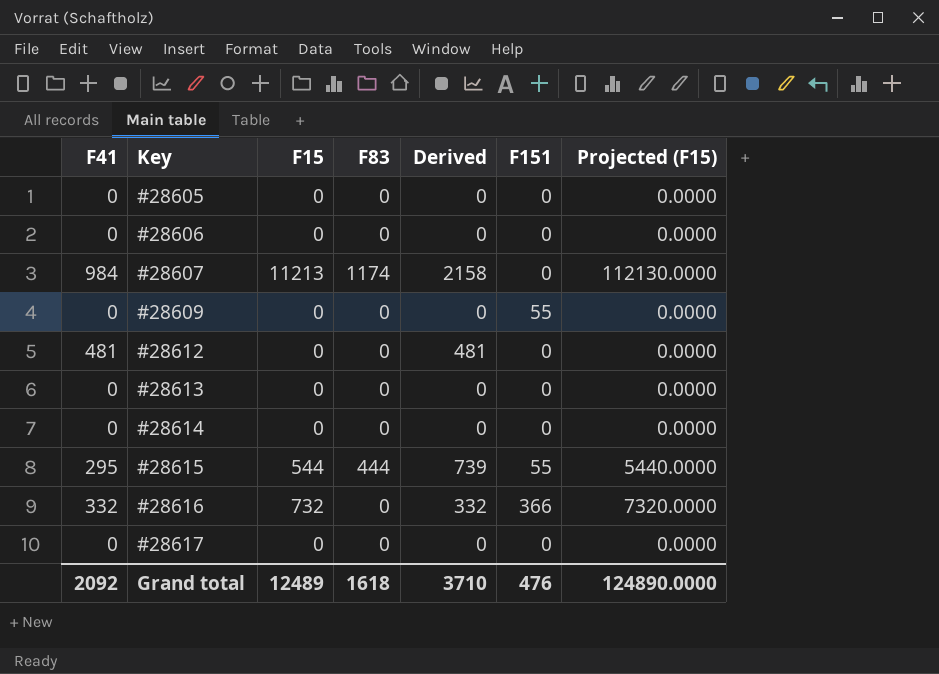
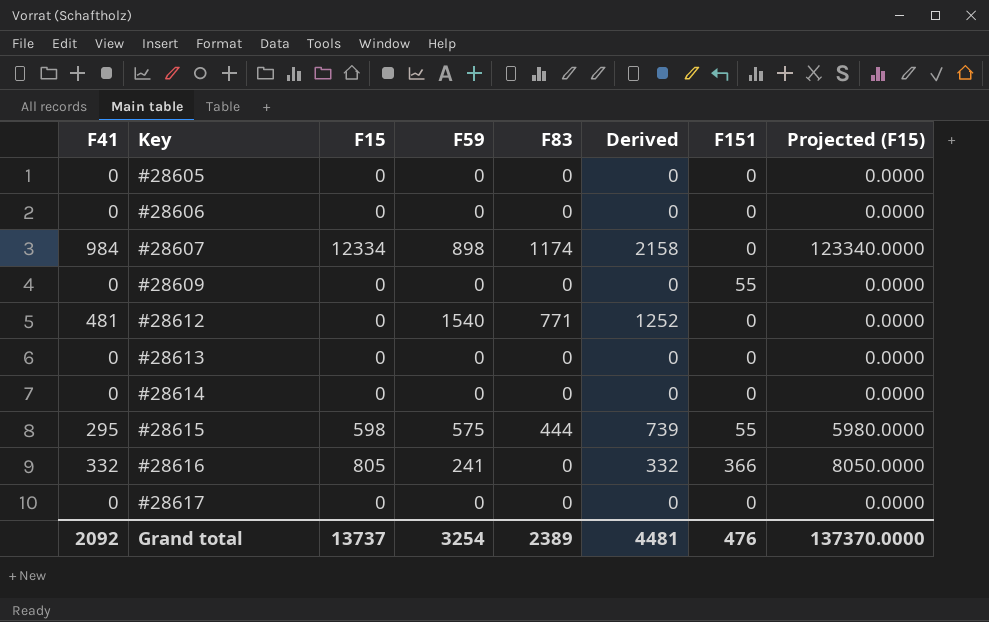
column F59 | position: none -> 4
#28607 | F15: 11213 -> 12334
#28607 | Projected (F15): 112130.0000 -> 123340.0000
#28612 | F83: 0 -> 771
#28612 | Derived: 481 -> 1252
#28615 | F15: 544 -> 598
#28615 | Projected (F15): 5440.0000 -> 5980.0000
#28616 | F15: 732 -> 805
#28616 | Projected (F15): 7320.0000 -> 8050.0000
Grand total | F15: 12489 -> 13737
Grand total | F83: 1618 -> 2389
Grand total | Derived: 3710 -> 4481
Grand total | Projected (F15): 124890.0000 -> 137370.0000

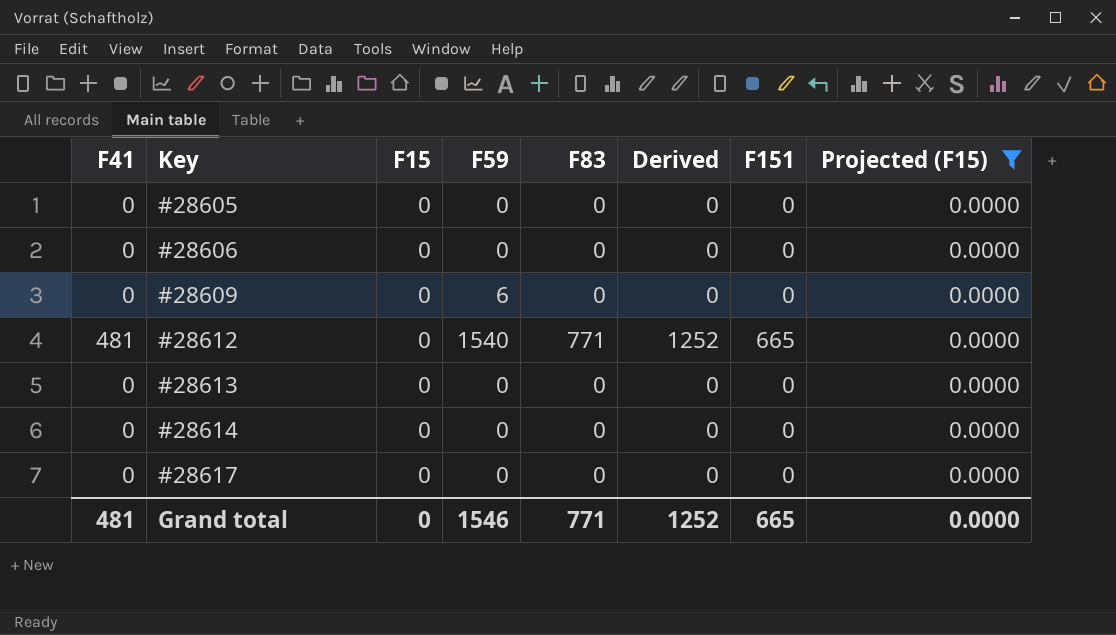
filter: none -> Projected (F15) = 0.0000
#28609 | F59: 0 -> 6
#28609 | F151: 55 -> 0
#28612 | F151: 0 -> 665
Grand total | F41: 2092 -> 481
Grand total | F15: 13737 -> 0
Grand total | F59: 3254 -> 1546
Grand total | F83: 2389 -> 771
Grand total | Derived: 4481 -> 1252
Grand total | F151: 476 -> 665
Grand total | Projected (F15): 137370.0000 -> 0.0000

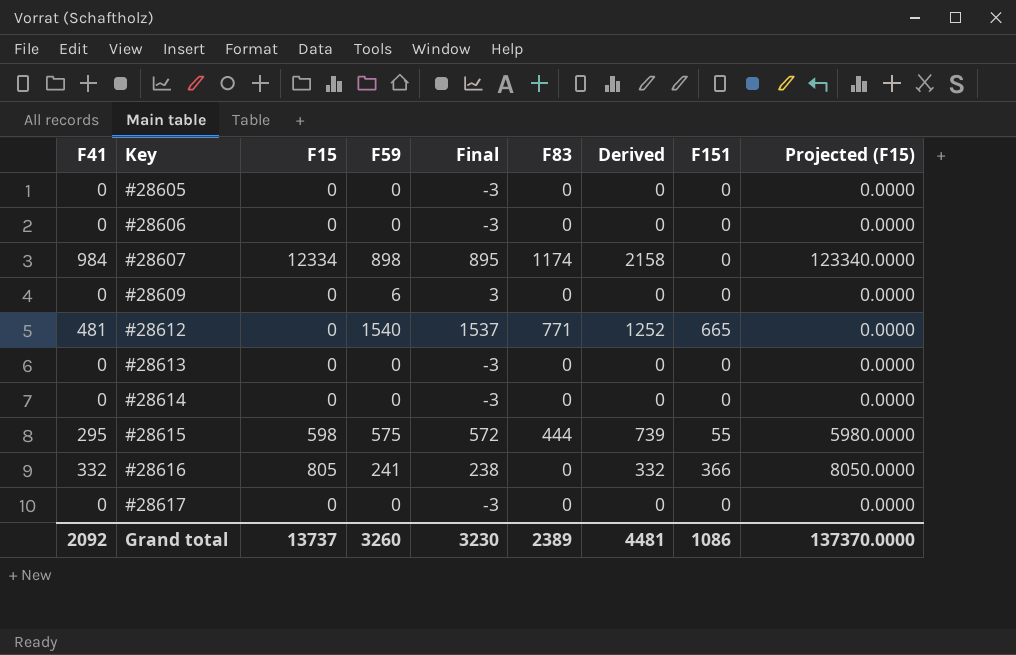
filter: Projected (F15) = 0.0000 -> none
column Final | formula: none -> [F59] - 3
Grand total | F41: 481 -> 2092
Grand total | F15: 0 -> 13737
Grand total | F59: 1546 -> 3260
Grand total | F83: 771 -> 2389
Grand total | Derived: 1252 -> 4481
Grand total | F151: 665 -> 1086
Grand total | Projected (F15): 0.0000 -> 137370.0000

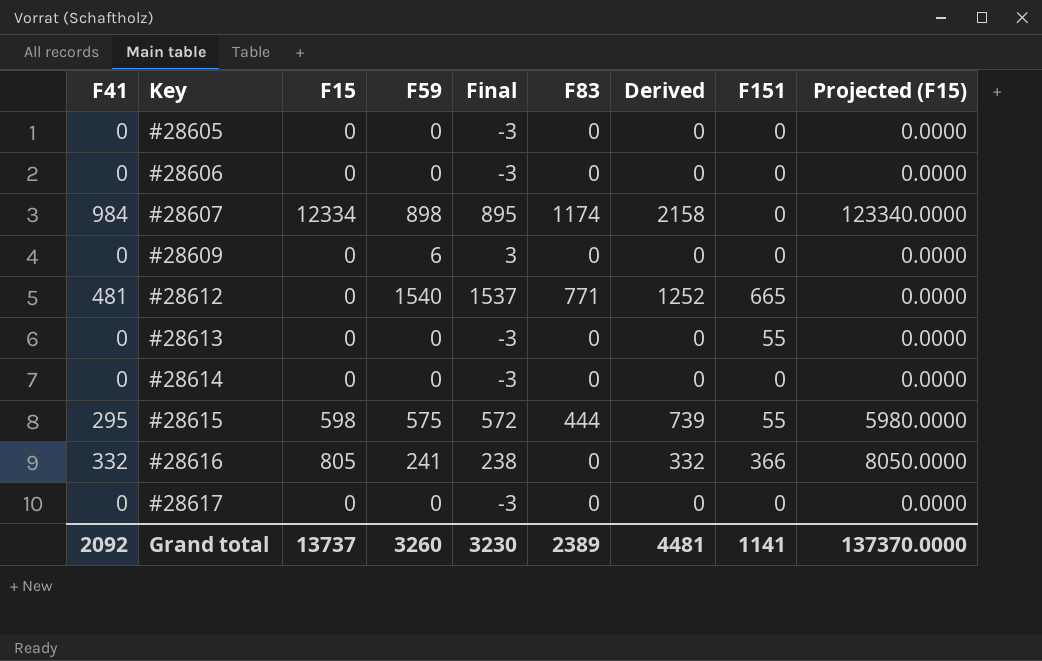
#28613 | F151: 0 -> 55
Grand total | F151: 1086 -> 1141

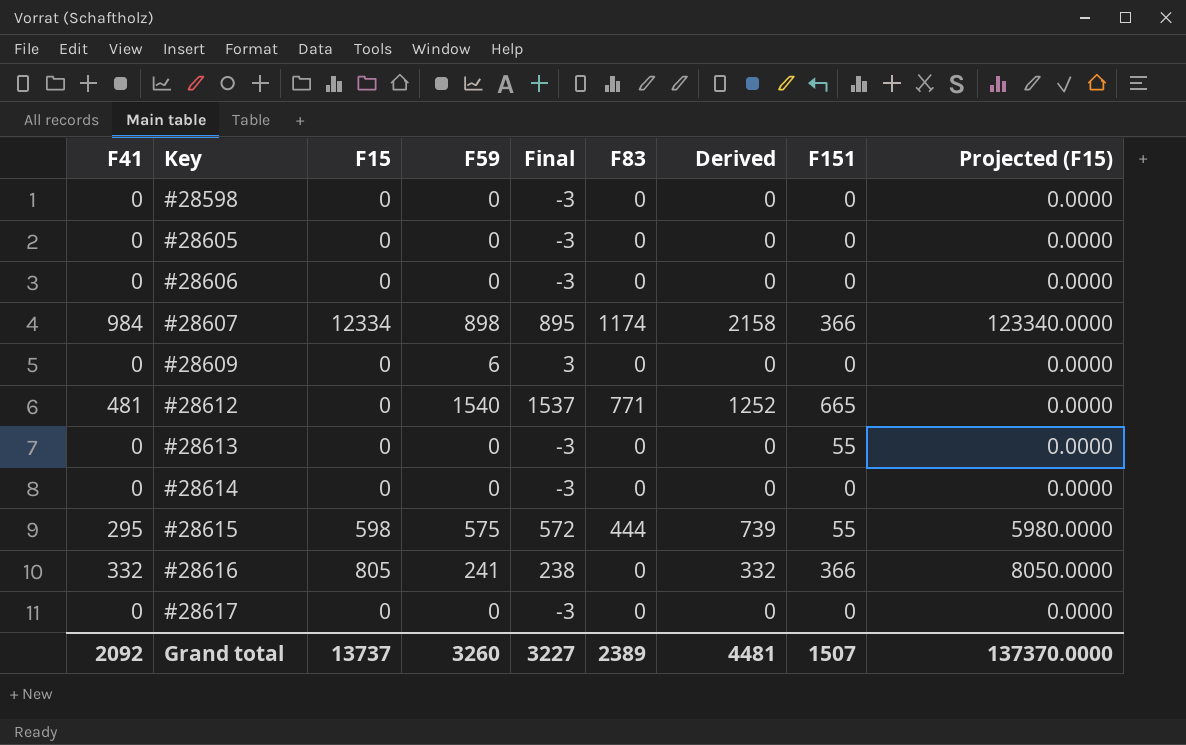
row #28598: none -> 0 | 0 | 0 | -3 | 0 | 0 | 0 | 0.0000
#28607 | F151: 0 -> 366
Grand total | Final: 3230 -> 3227
Grand total | F151: 1141 -> 1507

